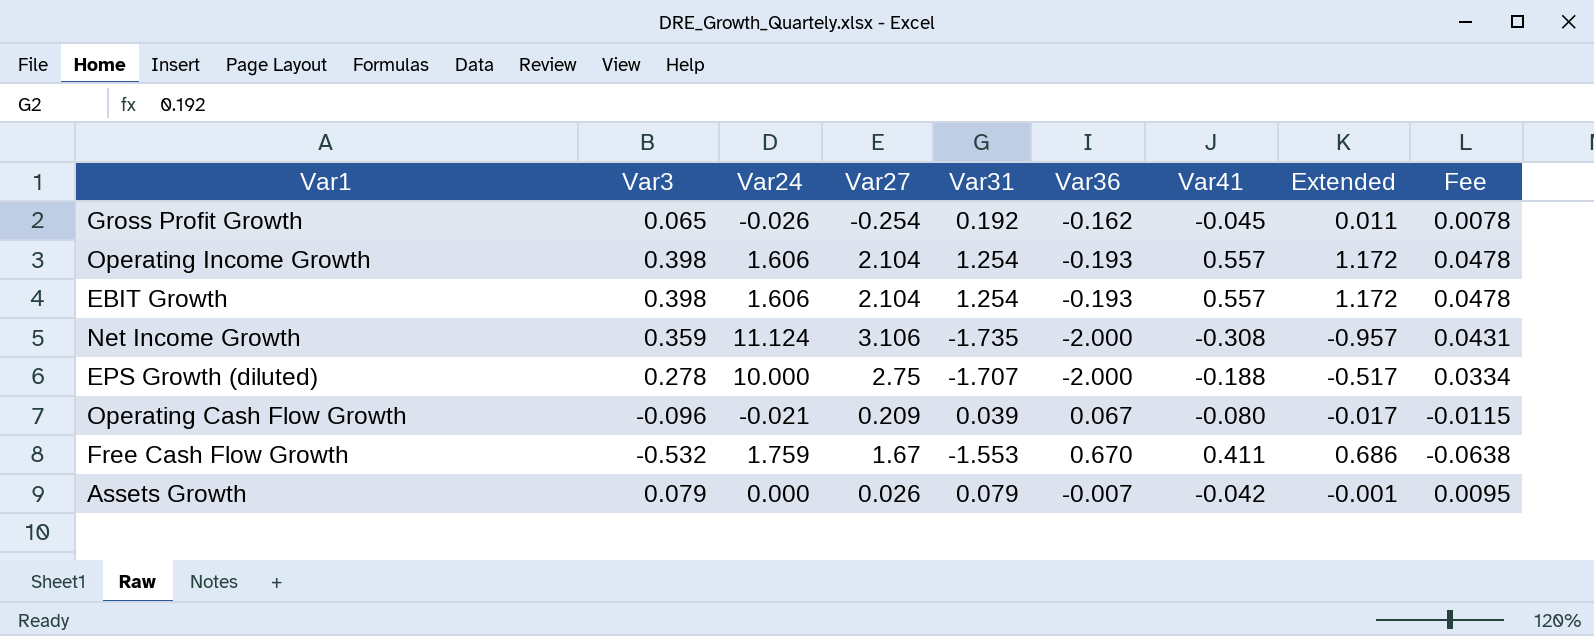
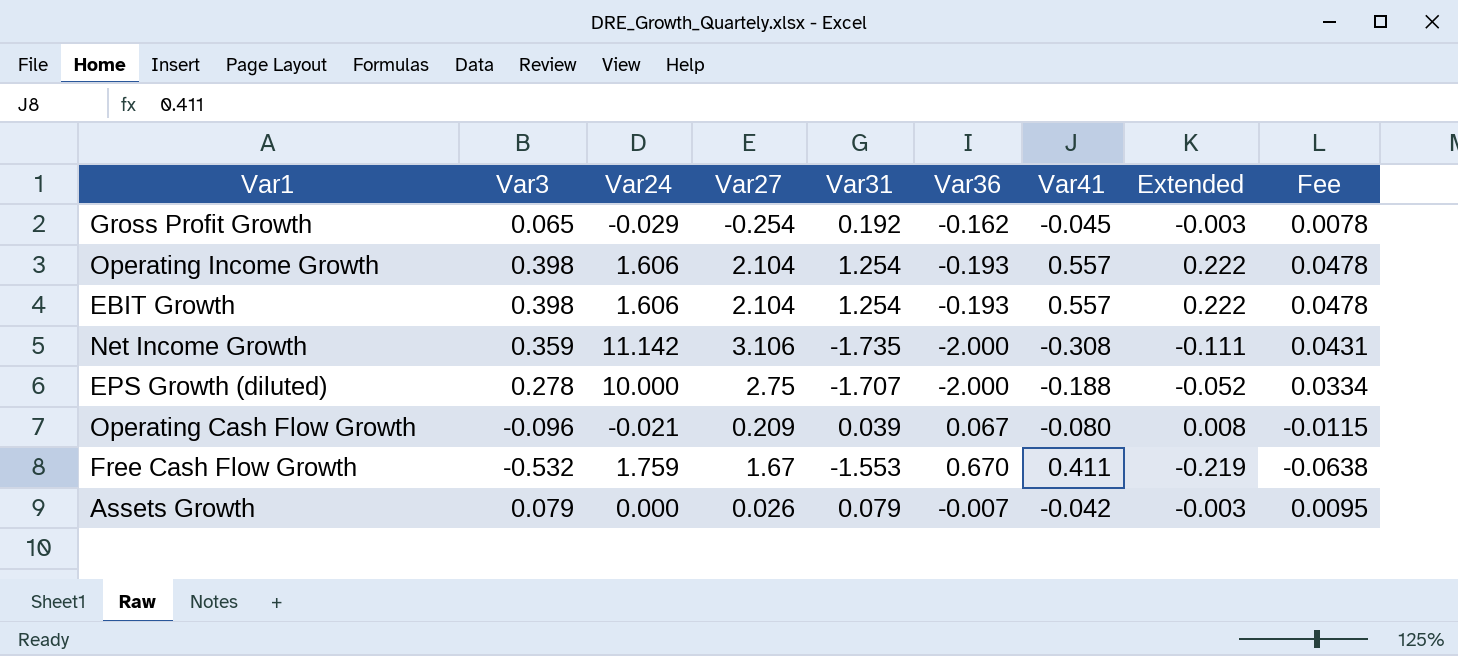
column Extended | formula: [Var27] * [Var41] -> [Var3] * [Var41]
Gross Profit Growth | Var24: -0.026 -> -0.029
Net Income Growth | Var24: 11.124 -> 11.142

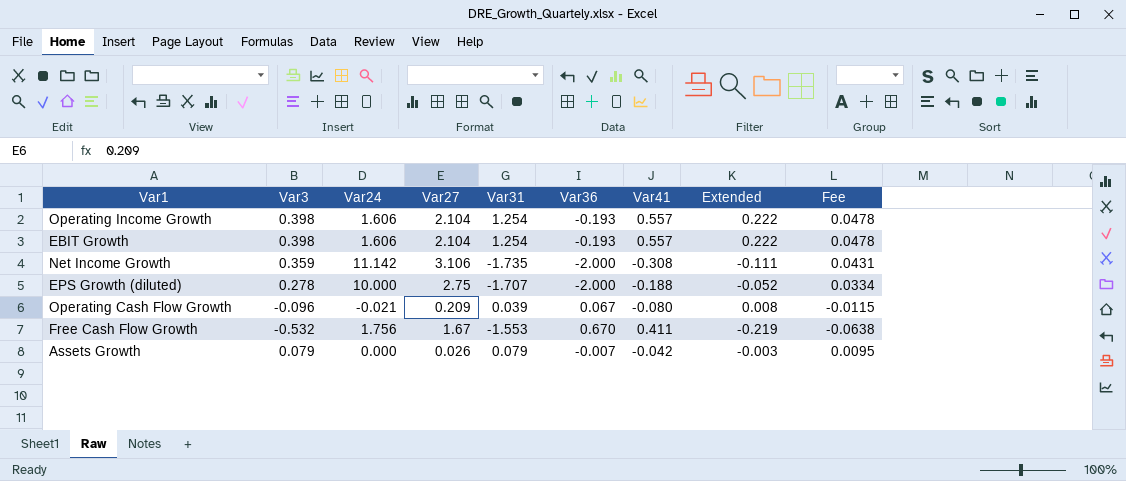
row Gross Profit Growth: 0.065 | -0.029 | -0.254 | 0.192 | -0.162 | -0.045 | -0.003 | 0.0078 -> none
Free Cash Flow Growth | Var24: 1.759 -> 1.756

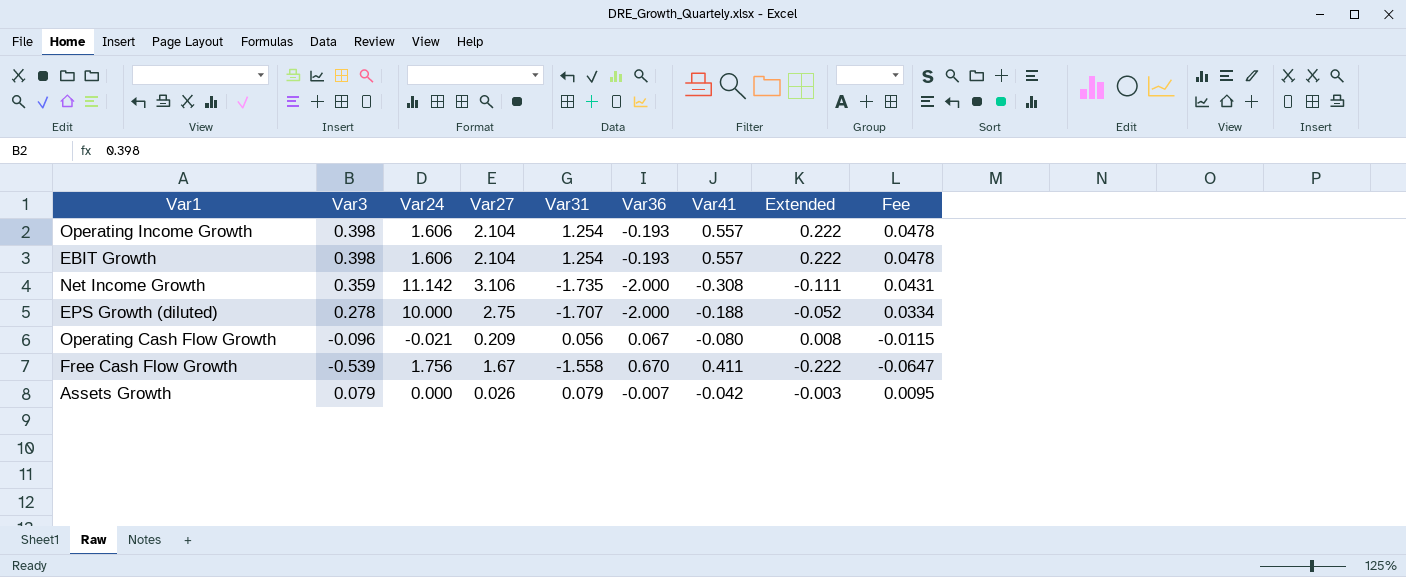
Operating Cash Flow Growth | Var31: 0.039 -> 0.056
Free Cash Flow Growth | Var3: -0.532 -> -0.539
Free Cash Flow Growth | Var31: -1.553 -> -1.558
Free Cash Flow Growth | Extended: -0.219 -> -0.222
Free Cash Flow Growth | Fee: -0.0638 -> -0.0647

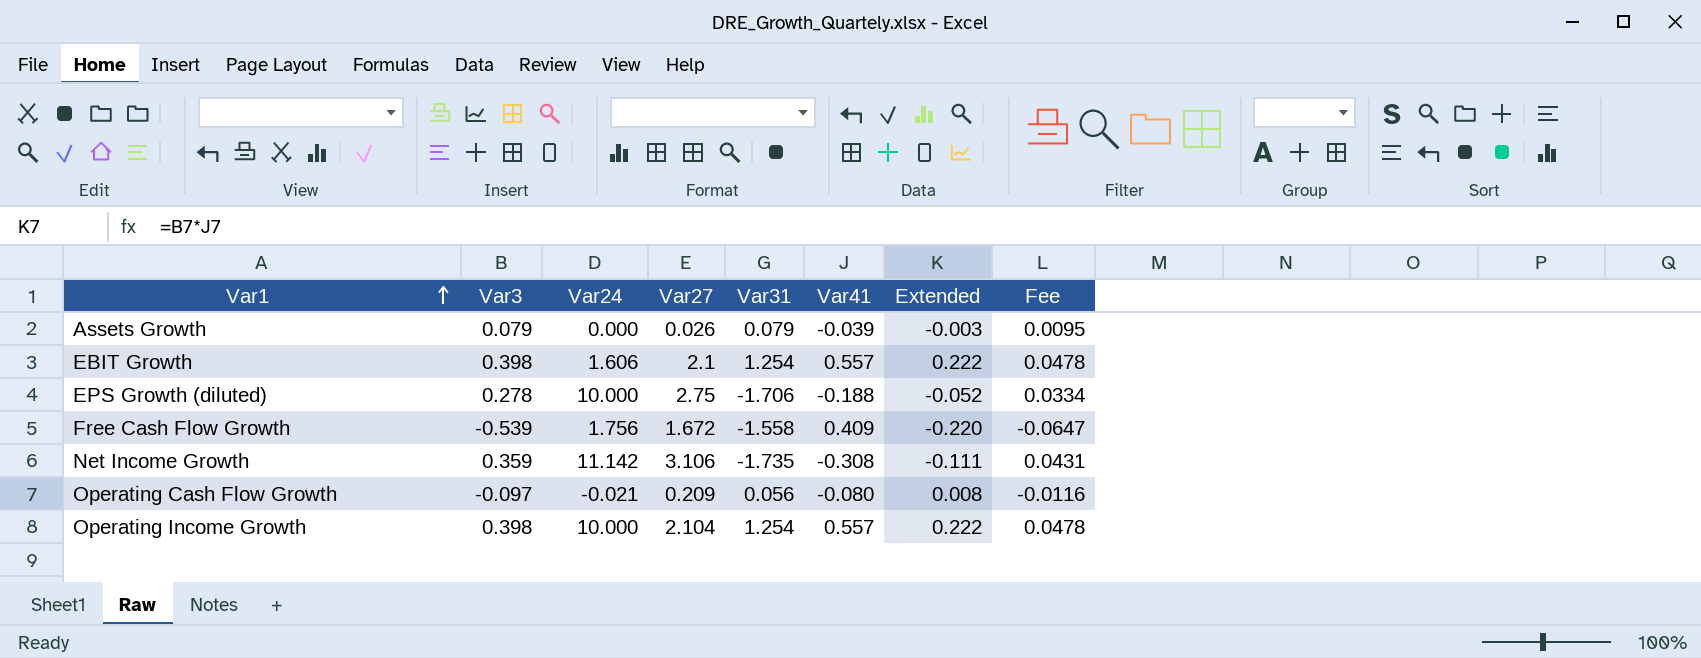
row order: none -> Var1 ascending
column Var36 | position: 6 -> none
Assets Growth | Var41: -0.042 -> -0.039
EBIT Growth | Var27: 2.104 -> 2.1
EPS Growth (diluted) | Var31: -1.707 -> -1.706
Free Cash Flow Growth | Var27: 1.67 -> 1.672
Free Cash Flow Growth | Var41: 0.411 -> 0.409
Free Cash Flow Growth | Extended: -0.222 -> -0.220
Operating Cash Flow Growth | Var3: -0.096 -> -0.097
Operating Cash Flow Growth | Fee: -0.0115 -> -0.0116
Operating Income Growth | Var24: 1.606 -> 10.000

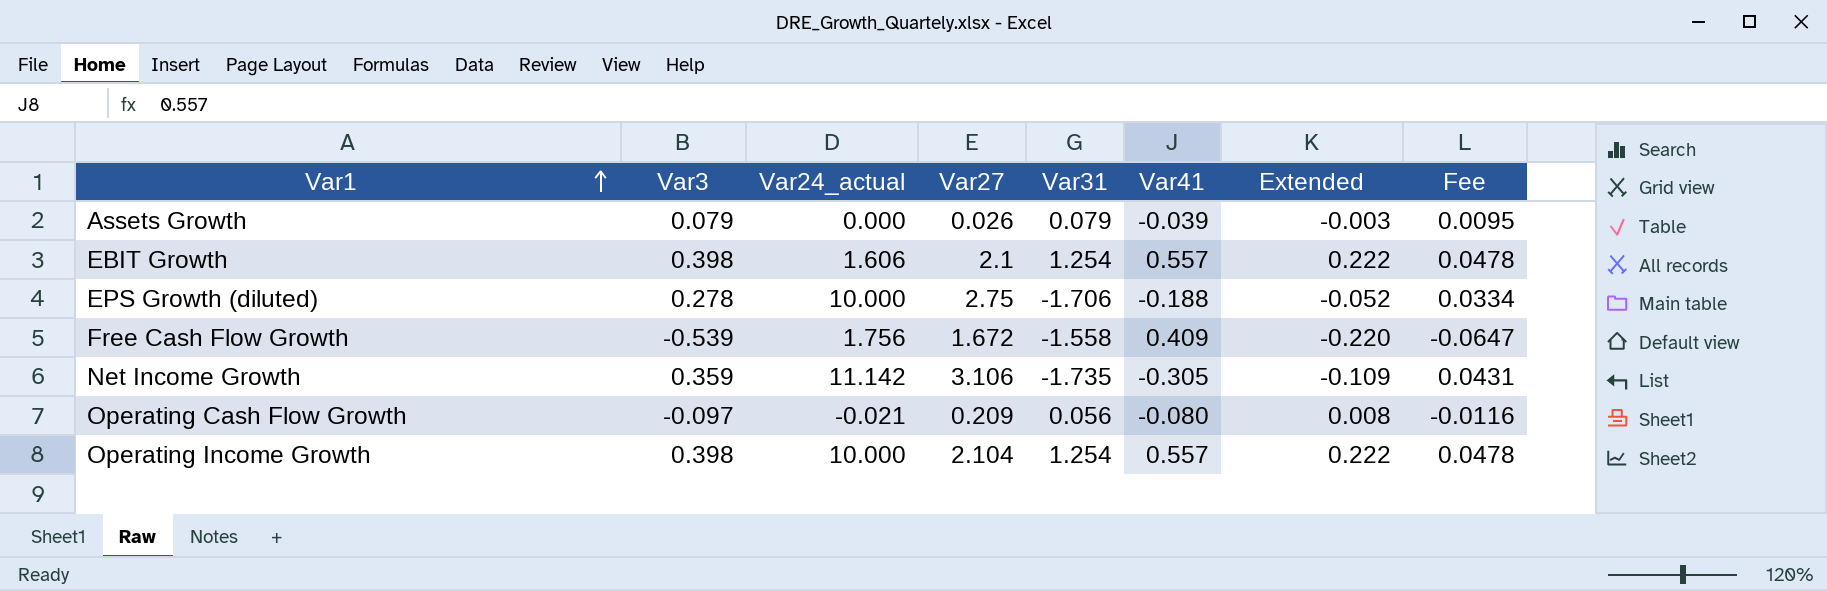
column name: Var24 -> Var24_actual
Net Income Growth | Var41: -0.308 -> -0.305
Net Income Growth | Extended: -0.111 -> -0.109

